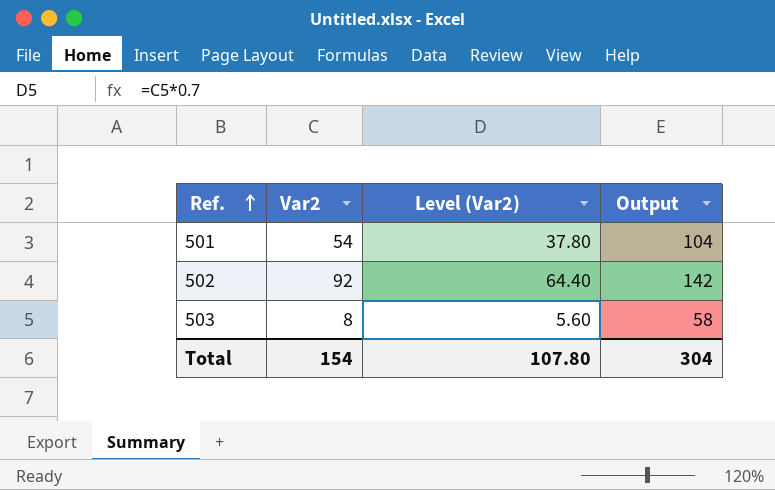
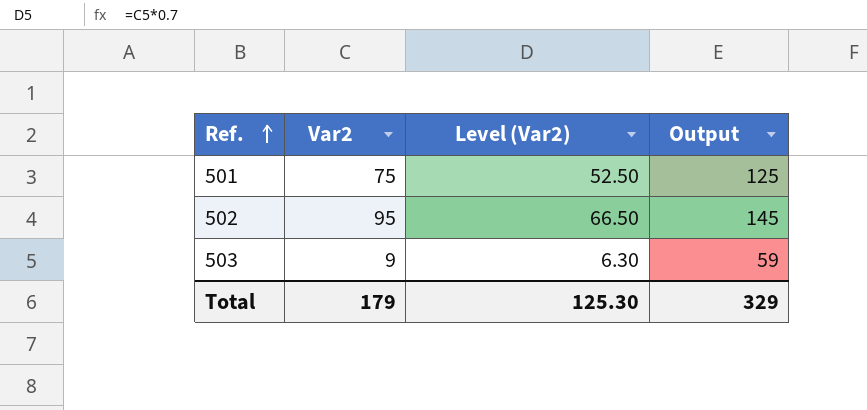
501 | Var2: 54 -> 75
501 | Level (Var2): 37.80 -> 52.50
501 | Output: 104 -> 125
502 | Var2: 92 -> 95
502 | Level (Var2): 64.40 -> 66.50
502 | Output: 142 -> 145
503 | Var2: 8 -> 9
503 | Level (Var2): 5.60 -> 6.30
503 | Output: 58 -> 59
Total | Var2: 154 -> 179
Total | Level (Var2): 107.80 -> 125.30
Total | Output: 304 -> 329

